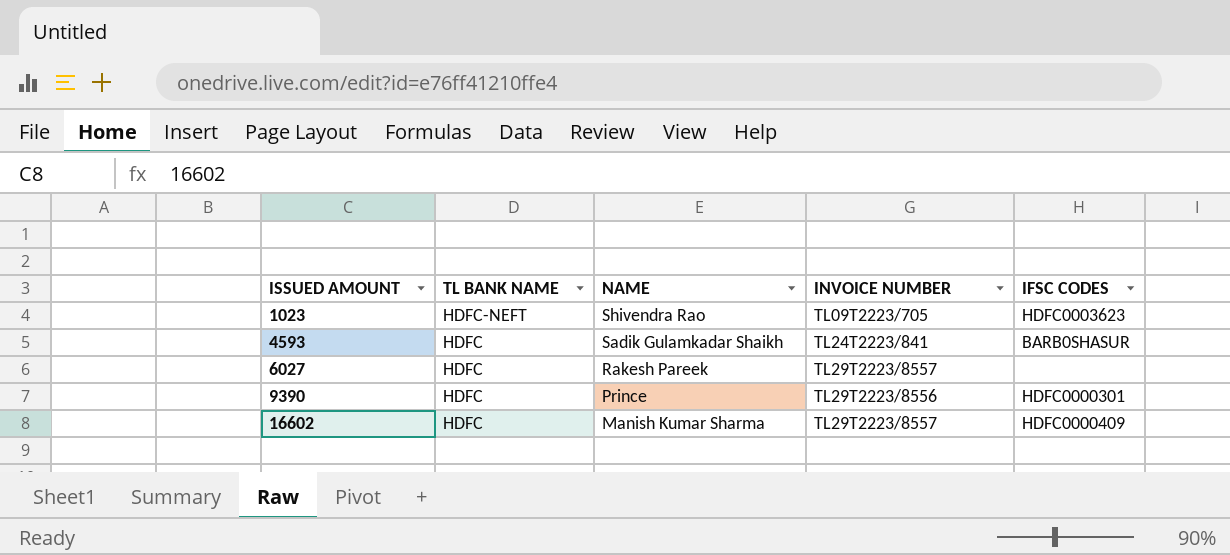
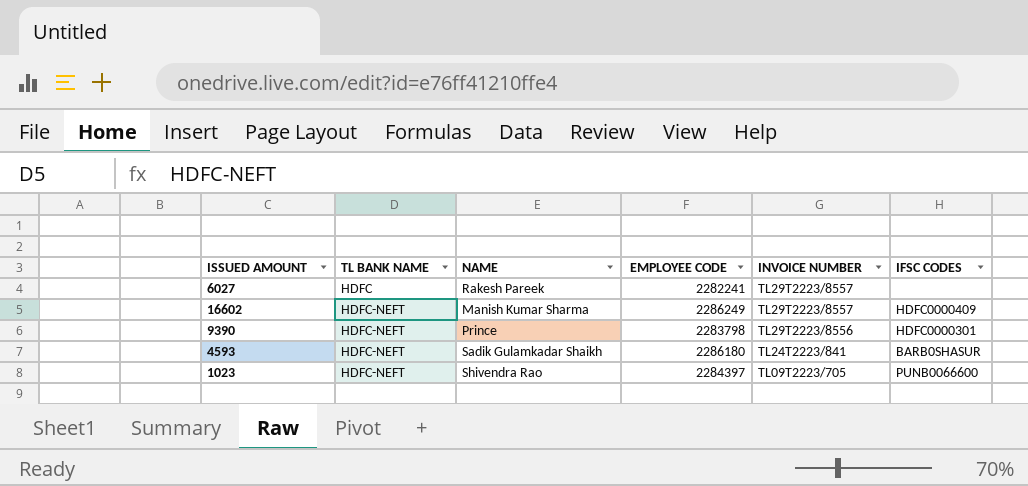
row order: ISSUED AMOUNT ascending -> TL BANK NAME ascending
column EMPLOYEE CODE | position: none -> 4
16602 | TL BANK NAME: HDFC -> HDFC-NEFT
9390 | TL BANK NAME: HDFC -> HDFC-NEFT
4593 | TL BANK NAME: HDFC -> HDFC-NEFT
1023 | IFSC CODES: HDFC0003623 -> PUNB0066600

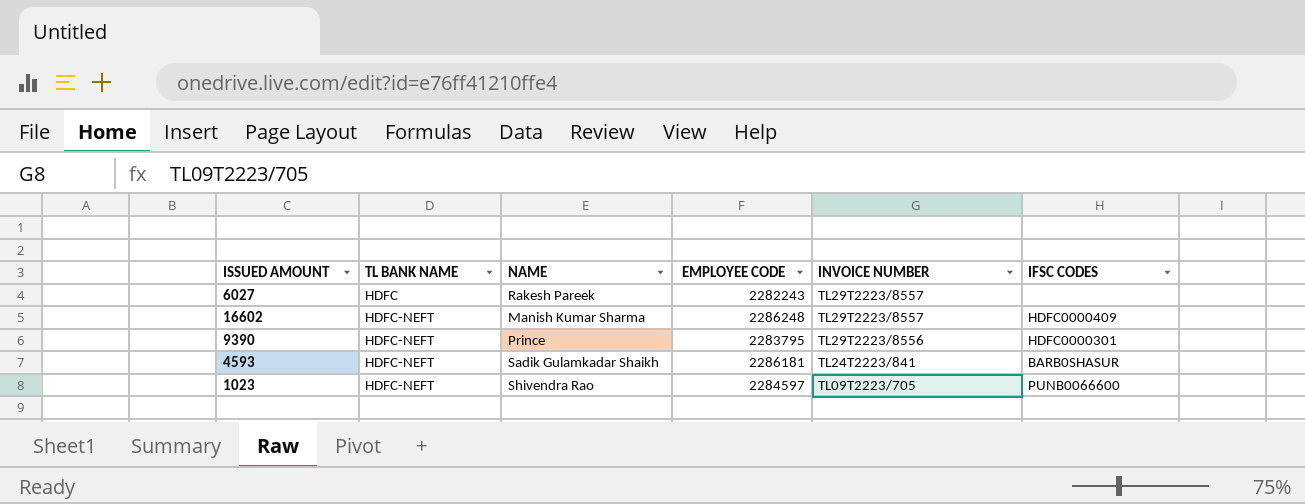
6027 | EMPLOYEE CODE: 2282241 -> 2282243
16602 | EMPLOYEE CODE: 2286249 -> 2286248
9390 | EMPLOYEE CODE: 2283798 -> 2283795
4593 | EMPLOYEE CODE: 2286180 -> 2286181
1023 | EMPLOYEE CODE: 2284397 -> 2284597

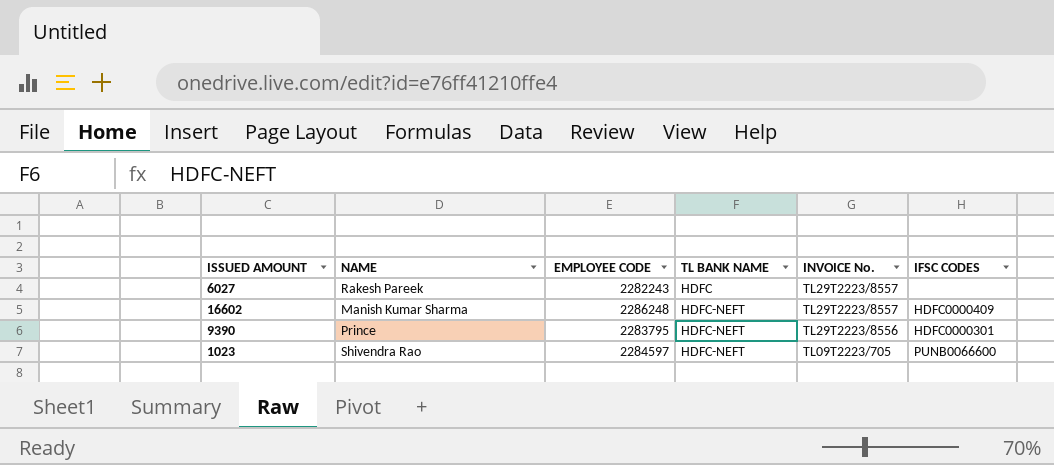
column TL BANK NAME | position: 2 -> 4
column name: INVOICE NUMBER -> INVOICE No.
row 4593: HDFC-NEFT | Sadik Gulamkadar Shaikh | 2286181 | TL24T2223/841 | BARB0SHASUR -> none

